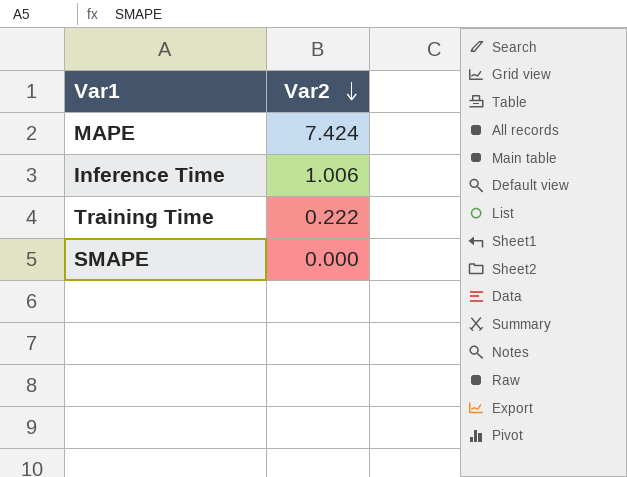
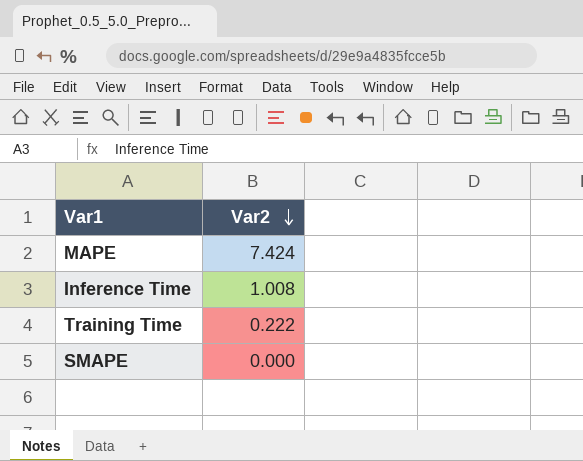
Inference Time | Var2: 1.006 -> 1.008

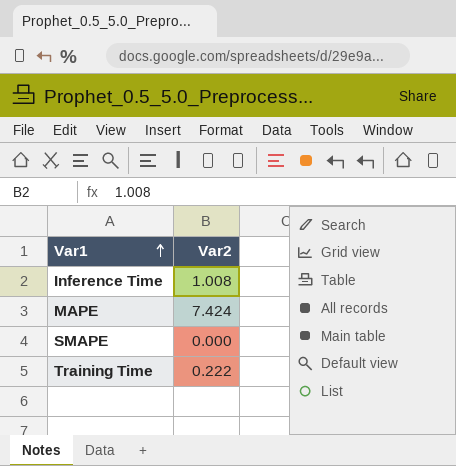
row order: Var2 descending -> Var1 ascending

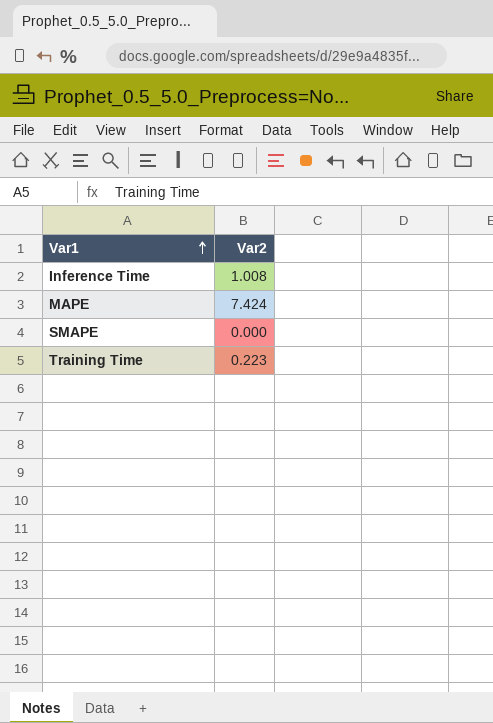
Training Time | Var2: 0.222 -> 0.223

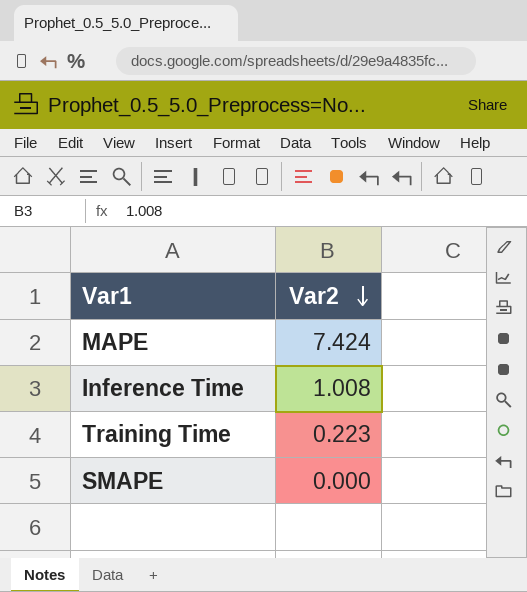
row order: Var1 ascending -> Var2 descending

